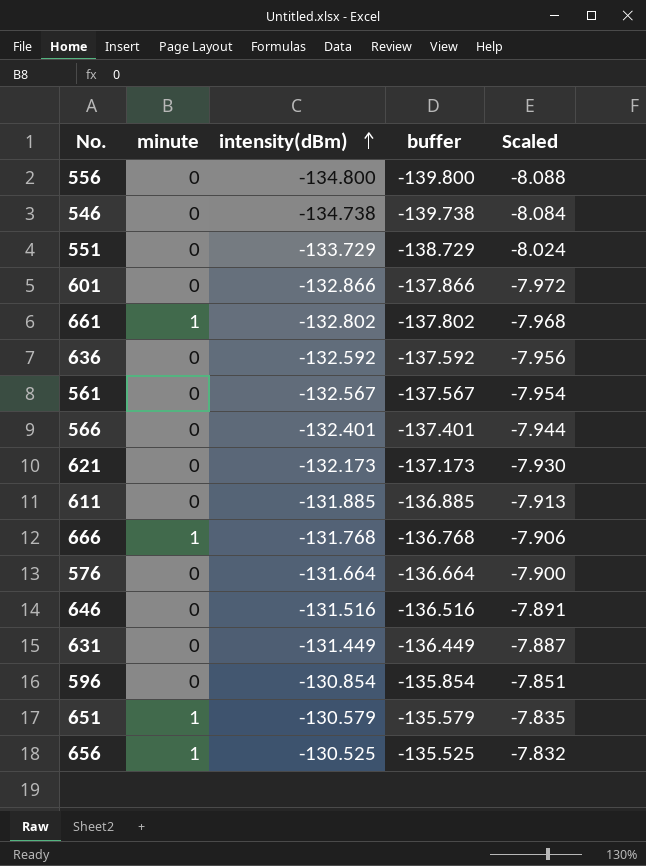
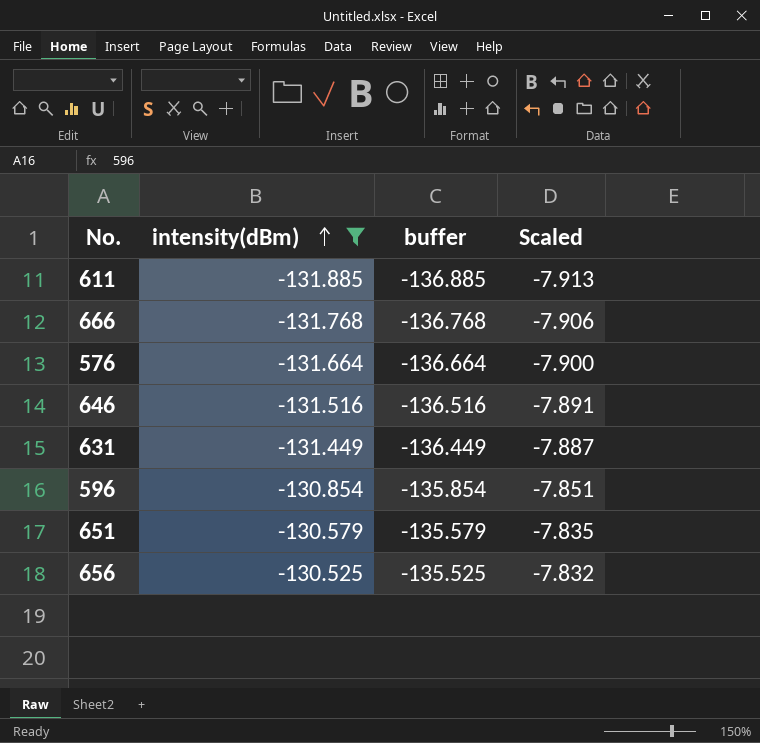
filter: none -> intensity(dBm) >= -131.885
column minute | position: 2 -> none

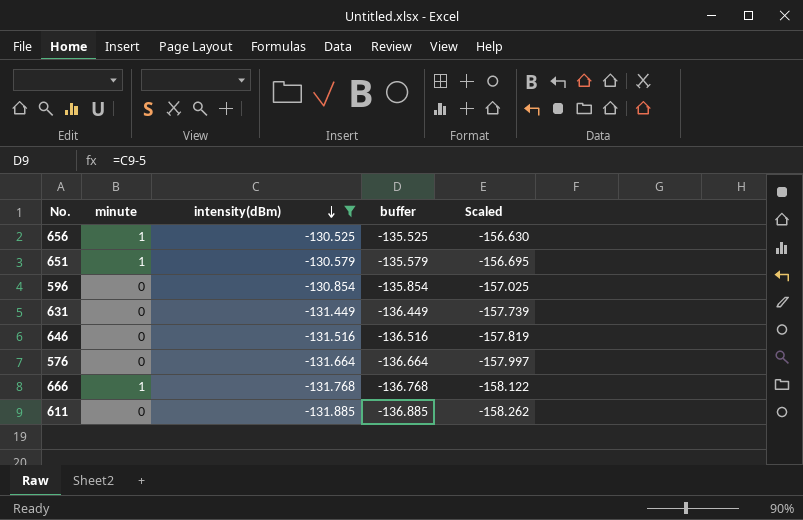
row order: intensity(dBm) ascending -> intensity(dBm) descending
column minute | position: none -> 2
column Scaled | formula: [intensity(dBm)] * 0.06 -> [intensity(dBm)] * 1.2

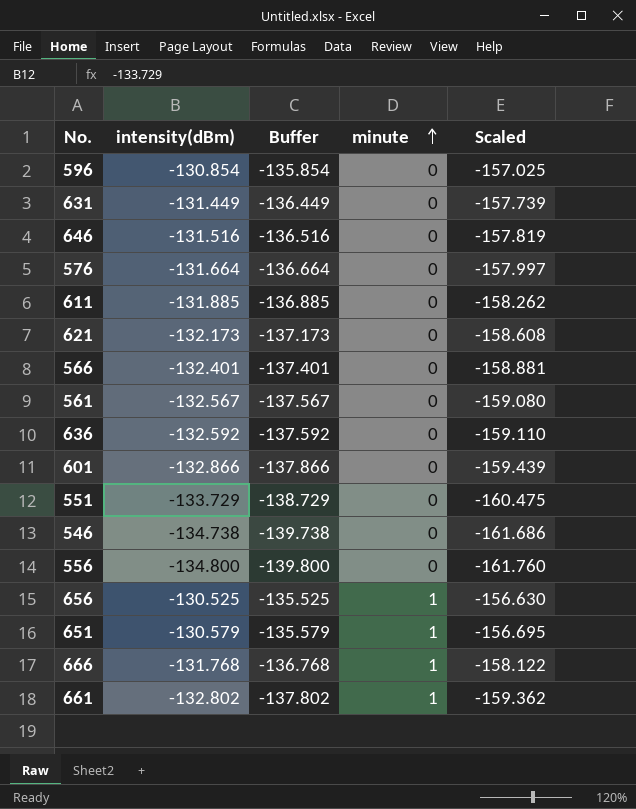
filter: intensity(dBm) >= -131.885 -> none
row order: intensity(dBm) descending -> minute ascending
column name: buffer -> Buffer
column minute | position: 2 -> 4

